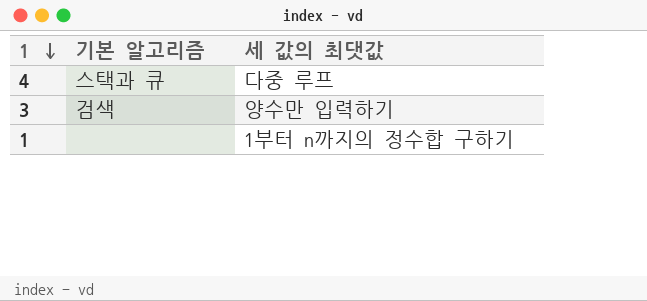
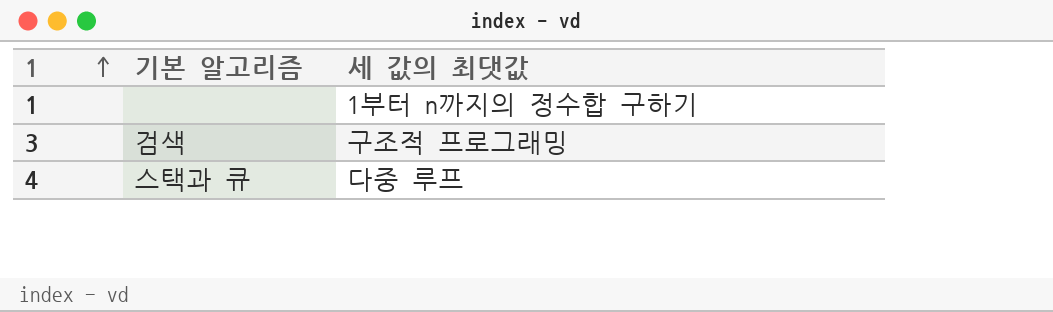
row order: 1 descending -> 1 ascending
3 | 세 값의 최댓값: 양수만 입력하기 -> 구조적 프로그래밍

